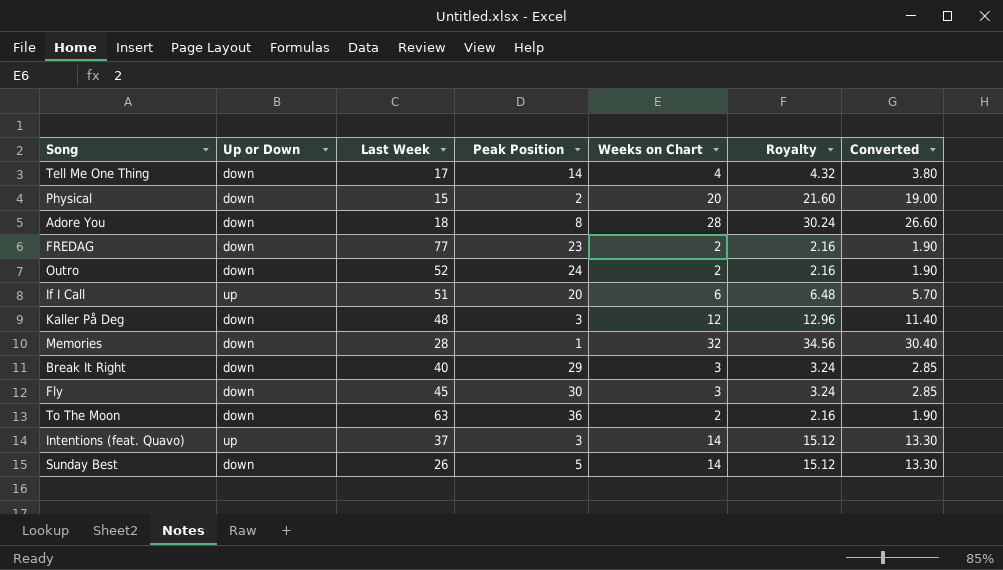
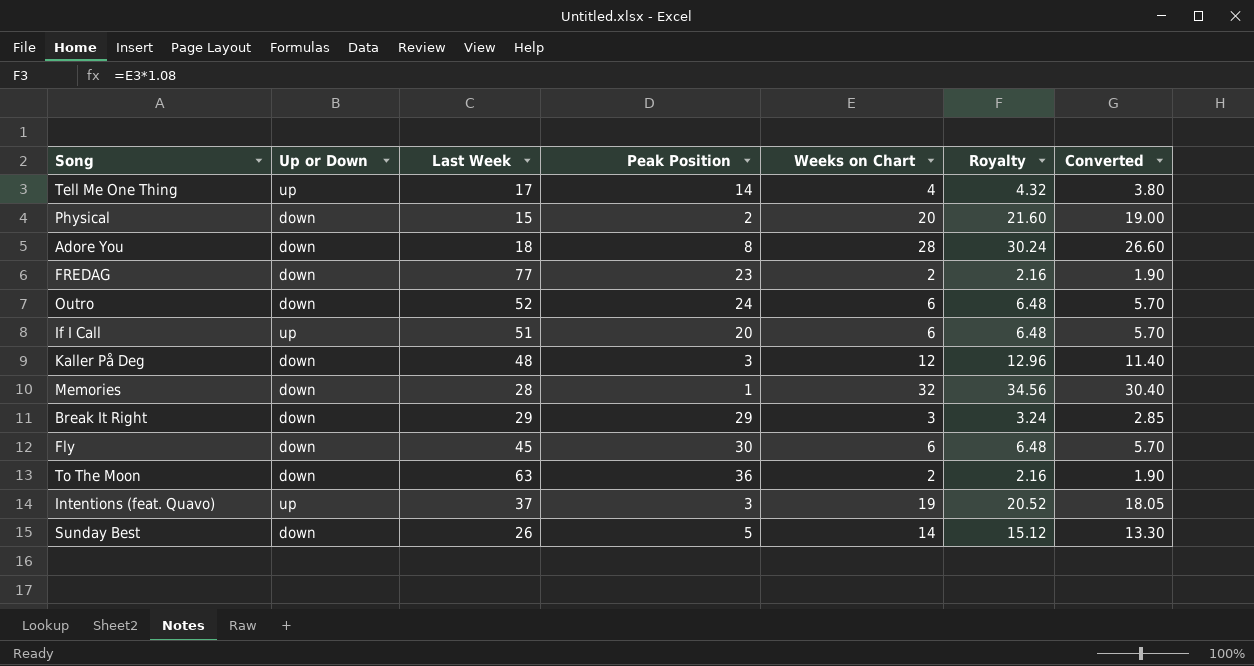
Tell Me One Thing | Up or Down: down -> up
Outro | Weeks on Chart: 2 -> 6
Outro | Royalty: 2.16 -> 6.48
Outro | Converted: 1.90 -> 5.70
Break It Right | Last Week: 40 -> 29
Fly | Weeks on Chart: 3 -> 6
Fly | Royalty: 3.24 -> 6.48
Fly | Converted: 2.85 -> 5.70
Intentions (feat. Quavo) | Weeks on Chart: 14 -> 19
Intentions (feat. Quavo) | Royalty: 15.12 -> 20.52
Intentions (feat. Quavo) | Converted: 13.30 -> 18.05

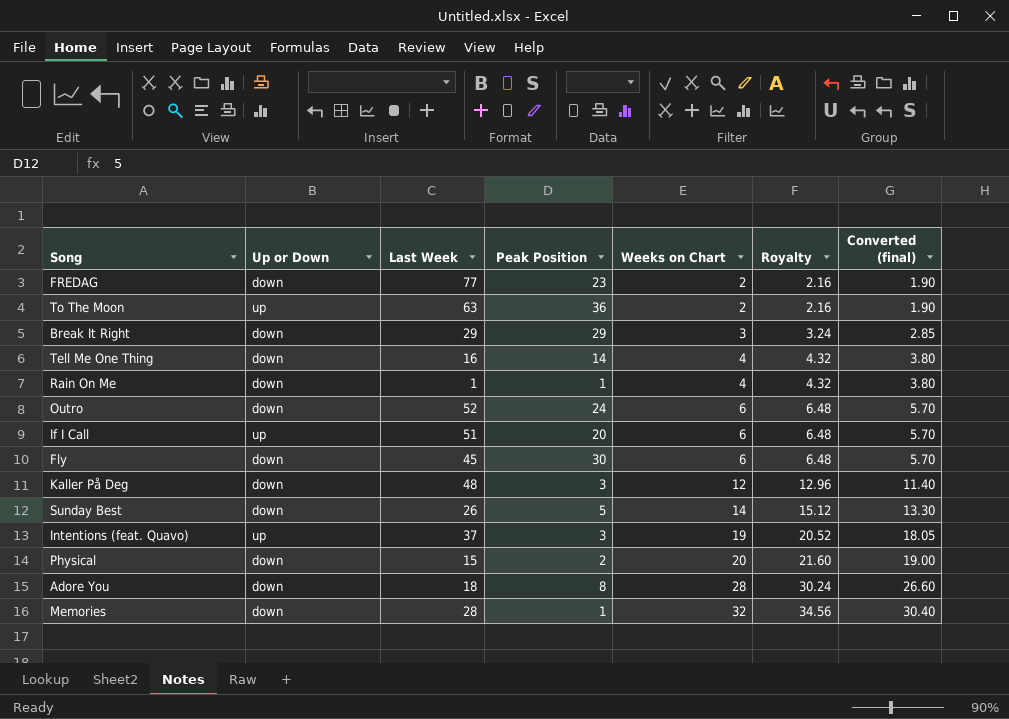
row order: none -> Weeks on Chart ascending
column name: Converted -> Converted (final)
To The Moon | Up or Down: down -> up
Tell Me One Thing | Up or Down: up -> down
Tell Me One Thing | Last Week: 17 -> 16
row Rain On Me: none -> down | 1 | 1 | 4 | 4.32 | 3.80

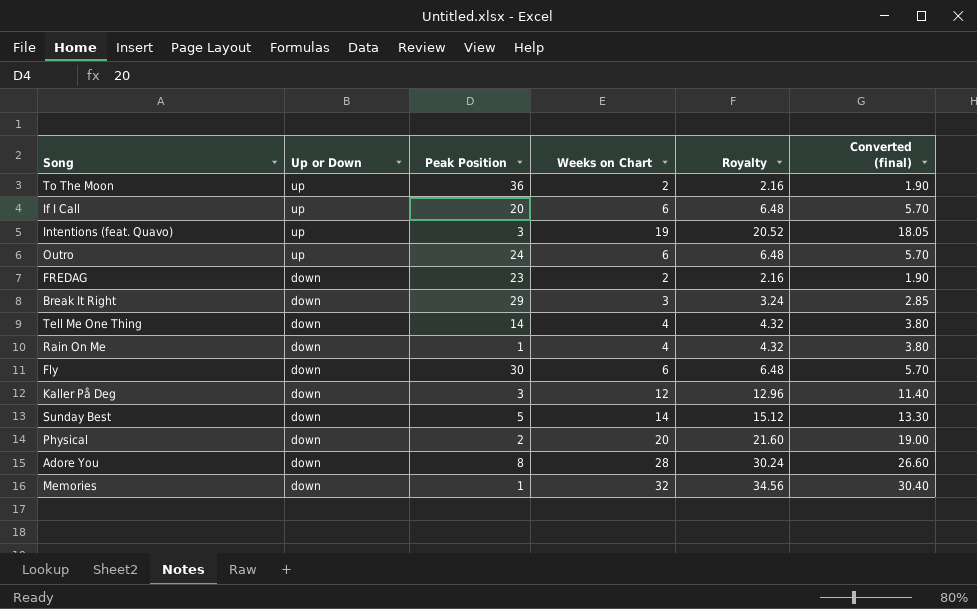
row order: Weeks on Chart ascending -> Up or Down descending
column Last Week | position: 3 -> none
Outro | Up or Down: down -> up

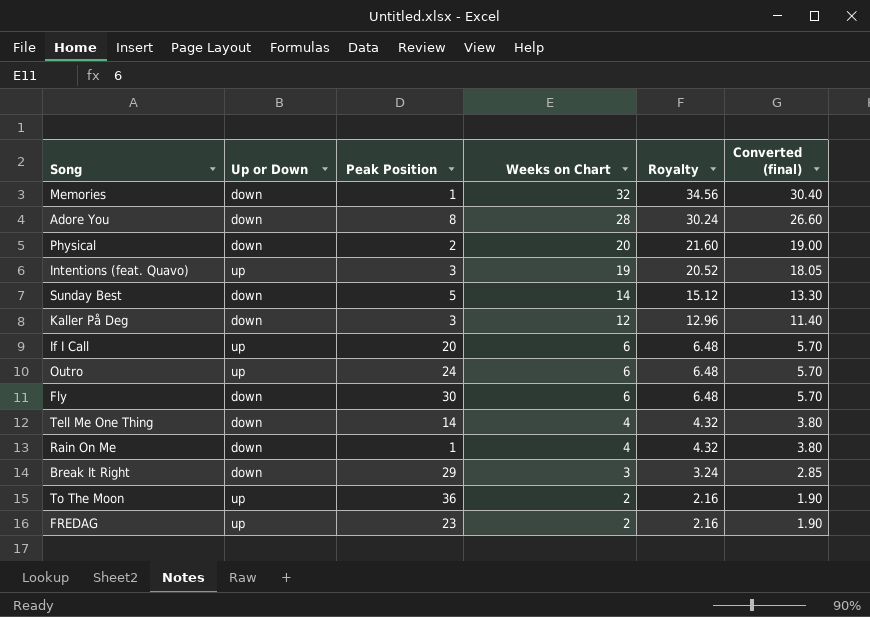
row order: Up or Down descending -> Weeks on Chart descending
FREDAG | Up or Down: down -> up

